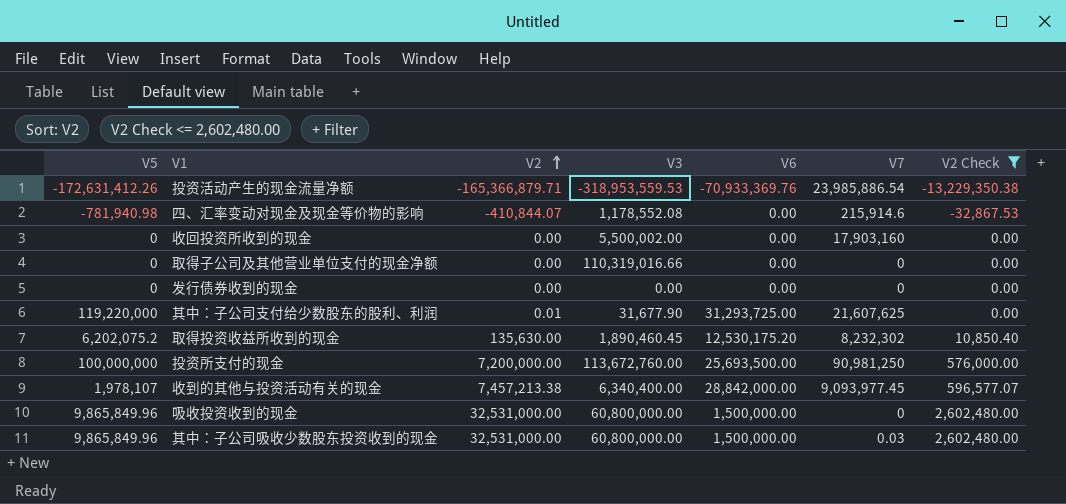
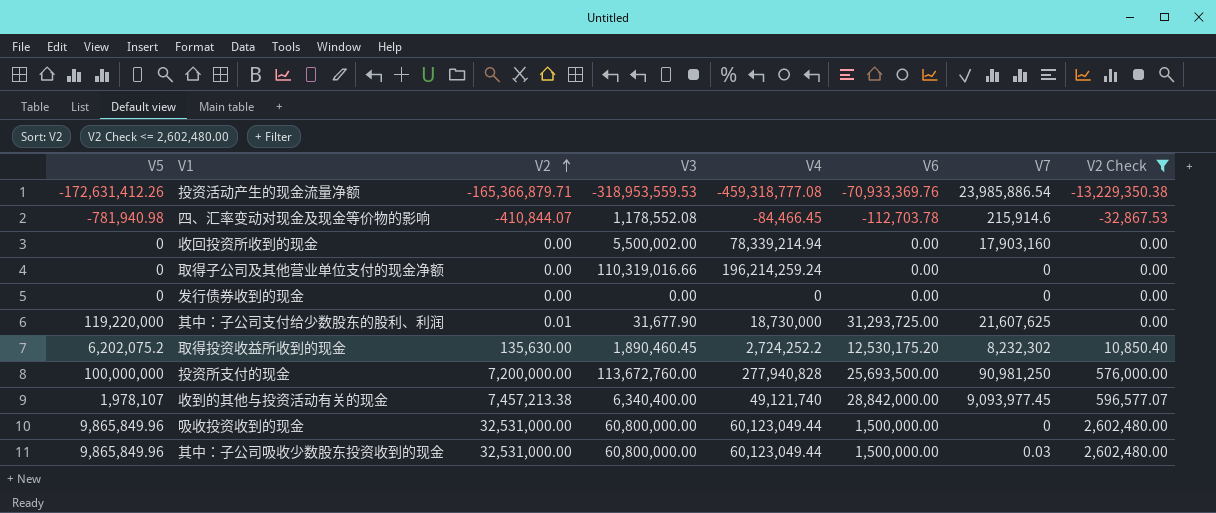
column V4 | position: none -> 5
四、汇率变动对现金及现金等价物的影响 | V6: 0.00 -> -112,703.78

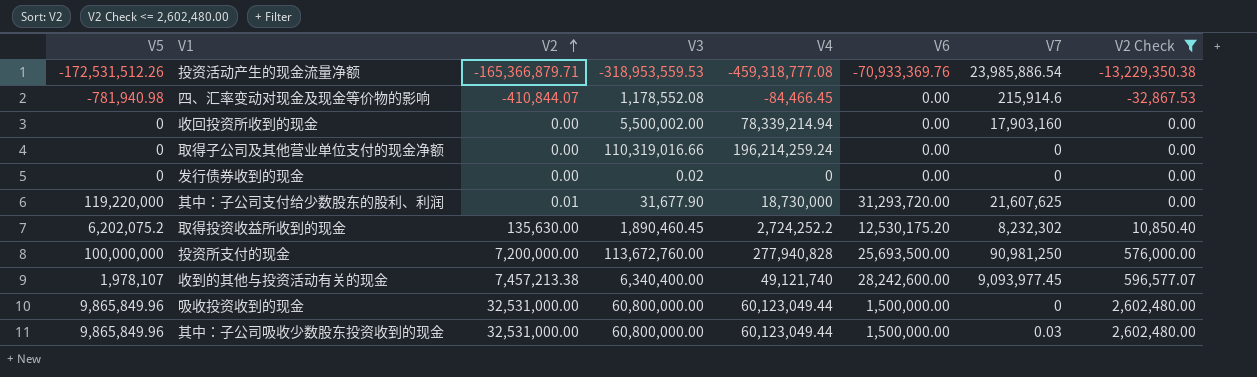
投资活动产生的现金流量净额 | V5: -172,631,412.26 -> -172,531,512.26
四、汇率变动对现金及现金等价物的影响 | V6: -112,703.78 -> 0.00
发行债券收到的现金 | V3: 0.00 -> 0.02
其中：子公司支付给少数股东的股利、利润 | V6: 31,293,725.00 -> 31,293,720.00
收到的其他与投资活动有关的现金 | V6: 28,842,000.00 -> 28,242,600.00

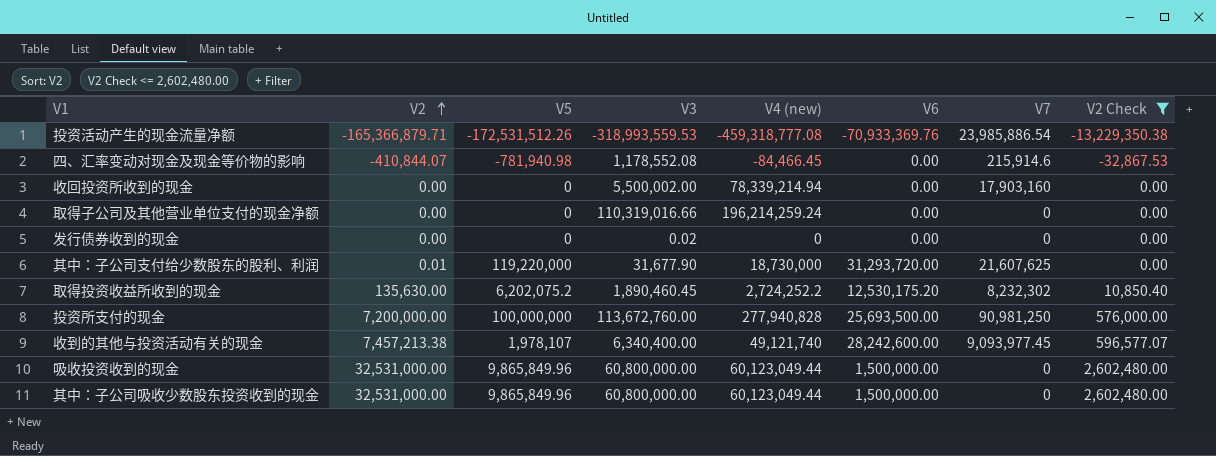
column V5 | position: 1 -> 3
column name: V4 -> V4 (new)
投资活动产生的现金流量净额 | V3: -318,953,559.53 -> -318,993,559.53
其中：子公司吸收少数股东投资收到的现金 | V7: 0.03 -> 0

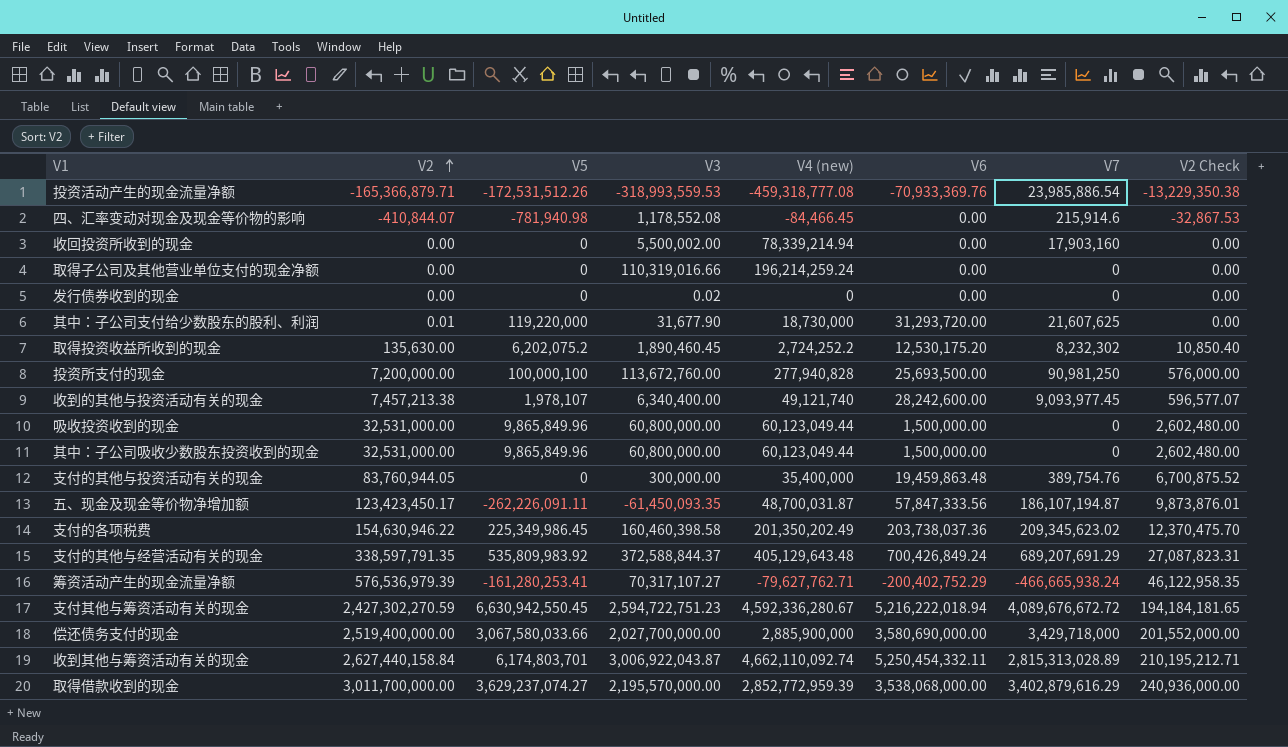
filter: V2 Check <= 2,602,480.00 -> none
投资所支付的现金 | V5: 100,000,000 -> 100,000,100

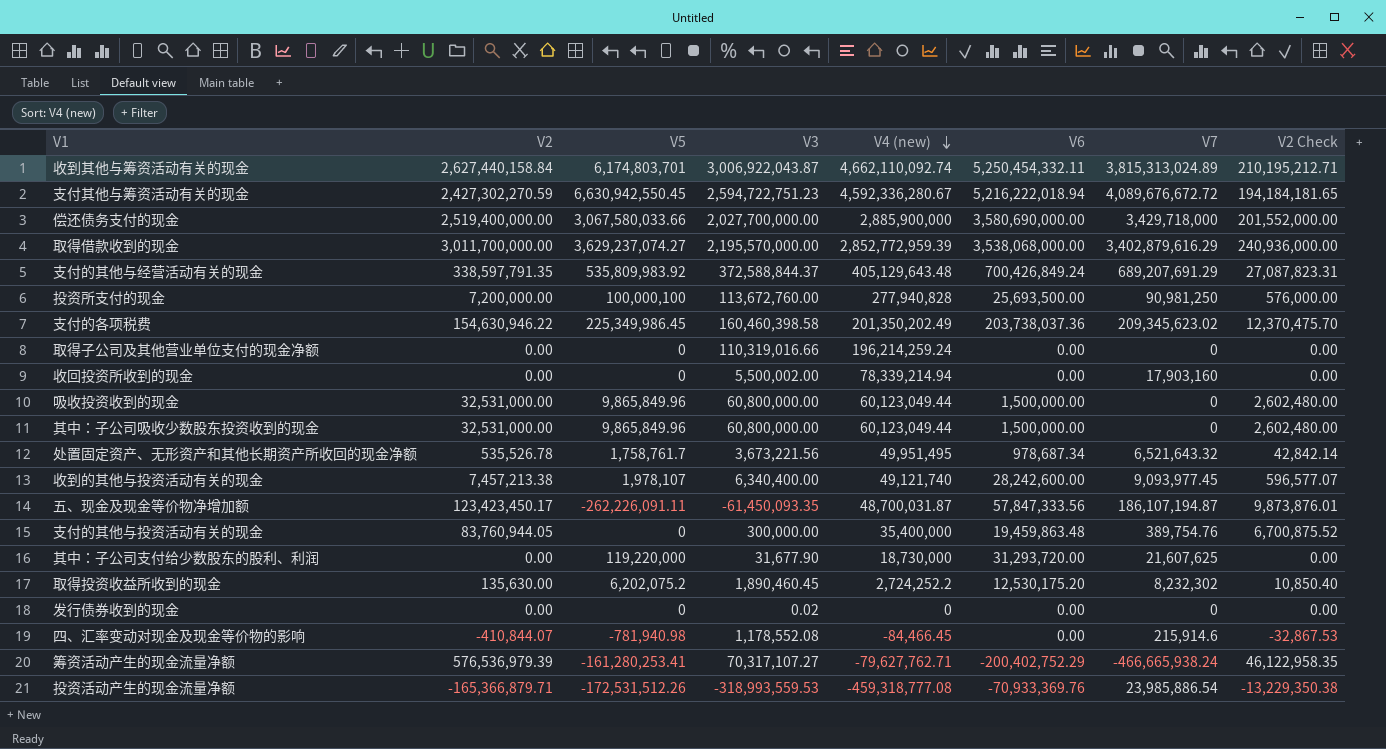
row order: V2 ascending -> V4 (new) descending
收到其他与筹资活动有关的现金 | V7: 2,815,313,028.89 -> 3,815,313,024.89
row 处置固定资产、无形资产和其他长期资产所收回的现金净额: none -> 535,526.78 | 1,758,761.7 | 3,673,221.56 | 49,951,495 | 978,687.34 | 6,521,643.32 | 42,842.14
其中：子公司支付给少数股东的股利、利润 | V2: 0.01 -> 0.00

